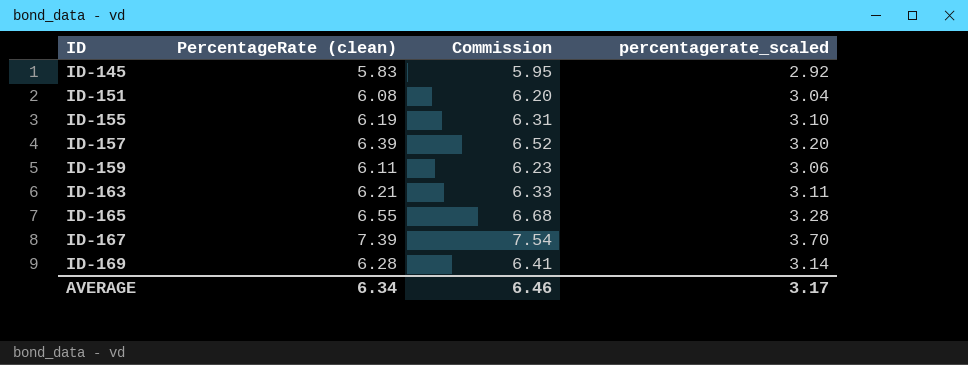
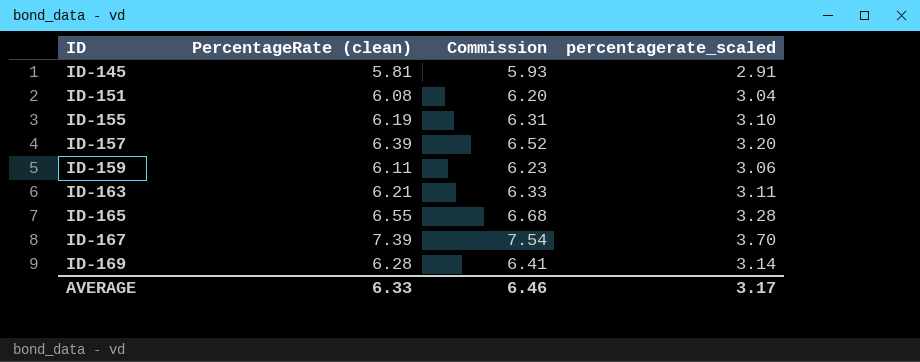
ID-145 | PercentageRate (clean): 5.83 -> 5.81
ID-145 | Commission: 5.95 -> 5.93
ID-145 | percentagerate_scaled: 2.92 -> 2.91
AVERAGE | PercentageRate (clean): 6.34 -> 6.33

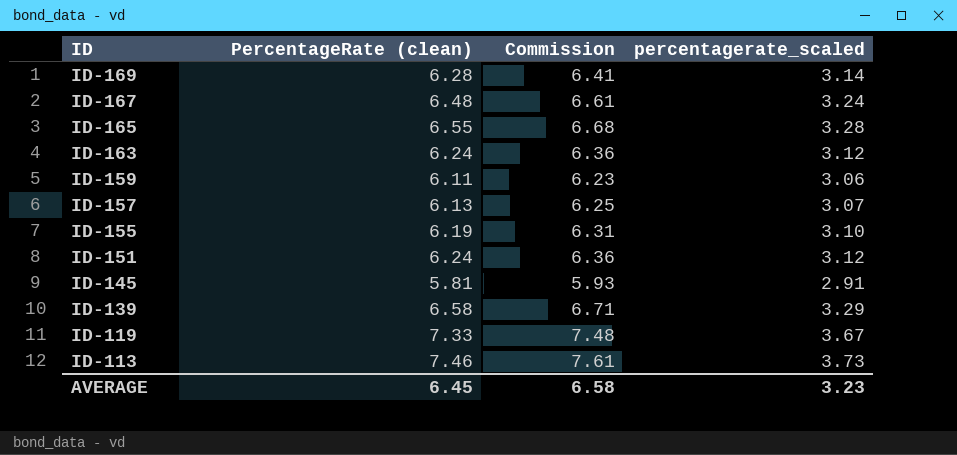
row order: ID ascending -> ID descending
ID-167 | PercentageRate (clean): 7.39 -> 6.48
ID-167 | Commission: 7.54 -> 6.61
ID-167 | percentagerate_scaled: 3.70 -> 3.24
ID-163 | PercentageRate (clean): 6.21 -> 6.24
ID-163 | Commission: 6.33 -> 6.36
ID-163 | percentagerate_scaled: 3.11 -> 3.12
ID-157 | PercentageRate (clean): 6.39 -> 6.13
ID-157 | Commission: 6.52 -> 6.25
ID-157 | percentagerate_scaled: 3.20 -> 3.07
ID-151 | PercentageRate (clean): 6.08 -> 6.24
ID-151 | Commission: 6.20 -> 6.36
ID-151 | percentagerate_scaled: 3.04 -> 3.12
row ID-139: none -> 6.58 | 6.71 | 3.29
row ID-119: none -> 7.33 | 7.48 | 3.67
row ID-113: none -> 7.46 | 7.61 | 3.73
AVERAGE | PercentageRate (clean): 6.33 -> 6.45
AVERAGE | Commission: 6.46 -> 6.58
AVERAGE | percentagerate_scaled: 3.17 -> 3.23

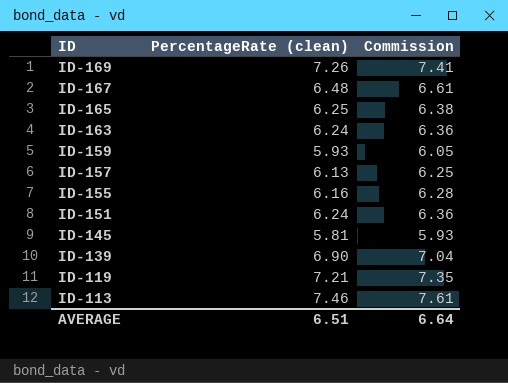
column percentagerate_scaled | formula: [PercentageRate (clean)] * 0.5 -> none
ID-169 | PercentageRate (clean): 6.28 -> 7.26
ID-169 | Commission: 6.41 -> 7.41
ID-165 | PercentageRate (clean): 6.55 -> 6.25
ID-165 | Commission: 6.68 -> 6.38
ID-159 | PercentageRate (clean): 6.11 -> 5.93
ID-159 | Commission: 6.23 -> 6.05
ID-155 | PercentageRate (clean): 6.19 -> 6.16
ID-155 | Commission: 6.31 -> 6.28
ID-139 | PercentageRate (clean): 6.58 -> 6.90
ID-139 | Commission: 6.71 -> 7.04
ID-119 | PercentageRate (clean): 7.33 -> 7.21
ID-119 | Commission: 7.48 -> 7.35
AVERAGE | PercentageRate (clean): 6.45 -> 6.51
AVERAGE | Commission: 6.58 -> 6.64

